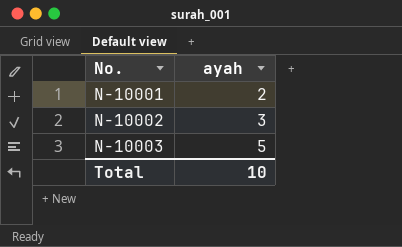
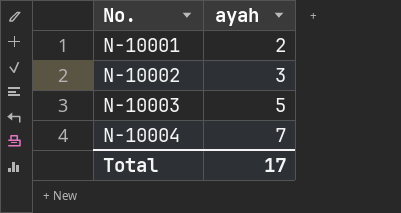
row N-10004: none -> 7
Total | ayah: 10 -> 17

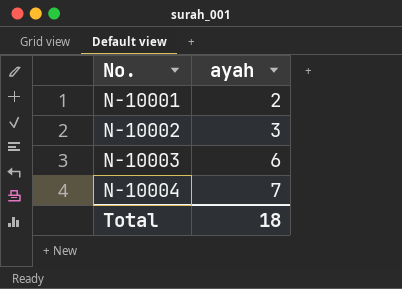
N-10003 | ayah: 5 -> 6
Total | ayah: 17 -> 18

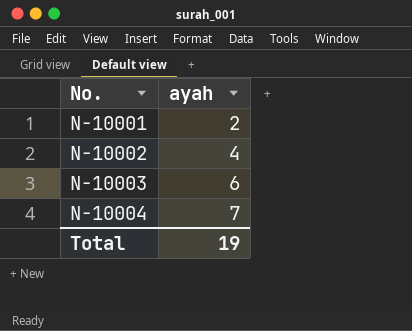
N-10002 | ayah: 3 -> 4
Total | ayah: 18 -> 19

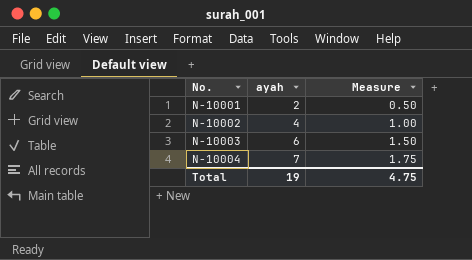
column Measure | formula: none -> [ayah] * 0.25

